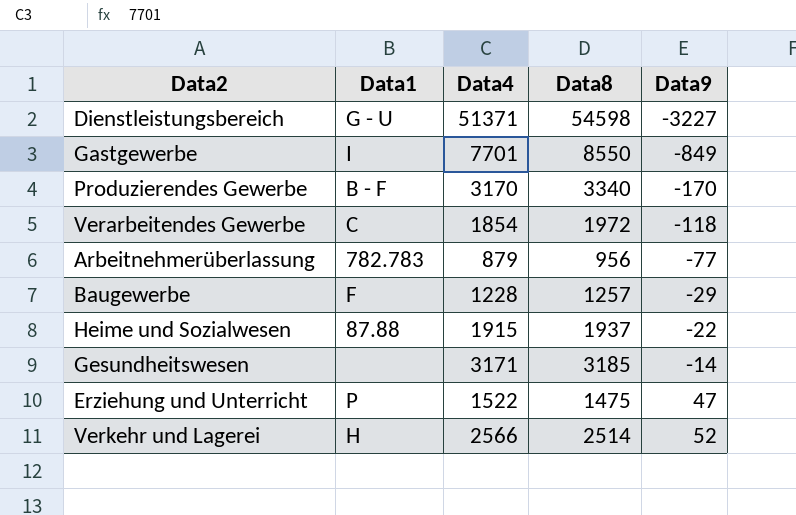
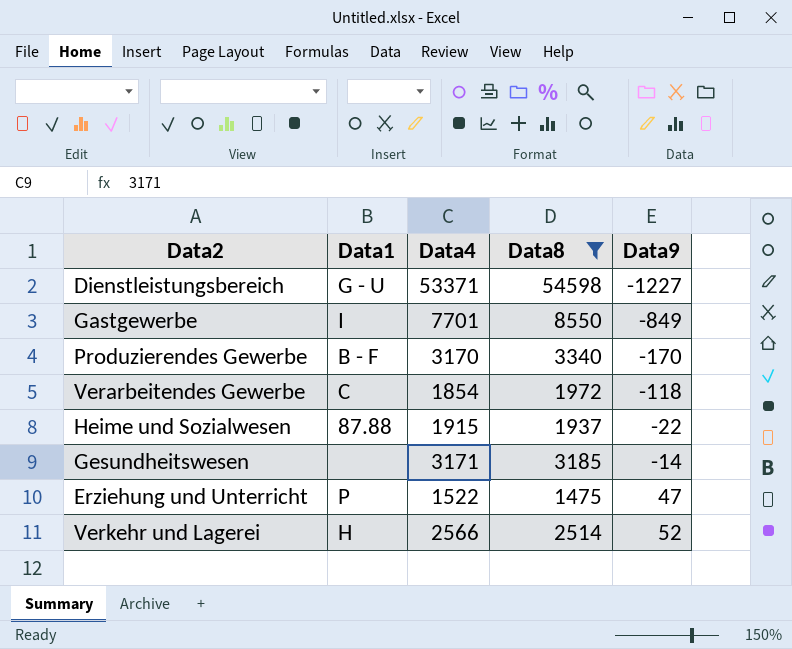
filter: none -> Data8 >= 1475
Dienstleistungsbereich | Data4: 51371 -> 53371
Dienstleistungsbereich | Data9: -3227 -> -1227

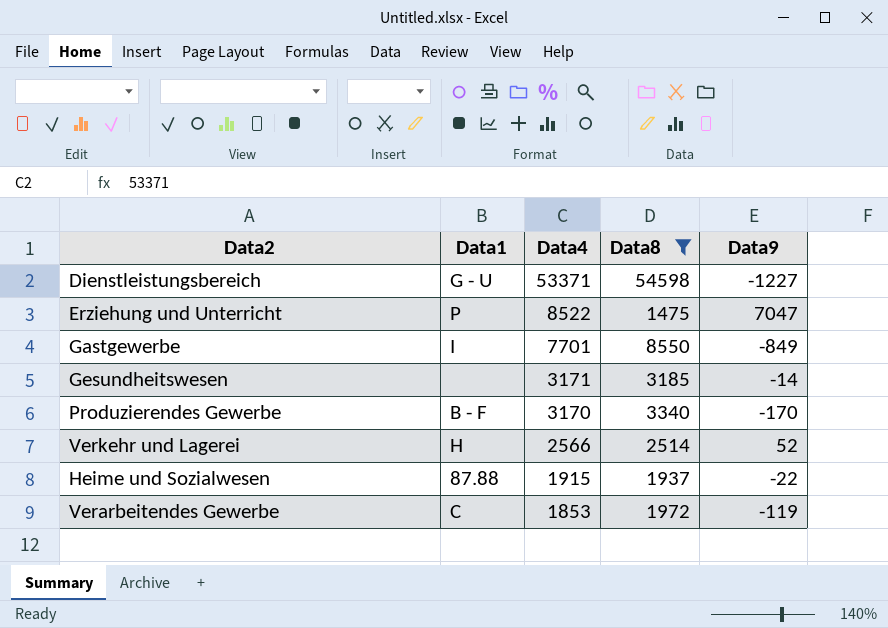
row order: Data9 ascending -> Data4 descending
Erziehung und Unterricht | Data4: 1522 -> 8522
Erziehung und Unterricht | Data9: 47 -> 7047
Verarbeitendes Gewerbe | Data4: 1854 -> 1853
Verarbeitendes Gewerbe | Data9: -118 -> -119

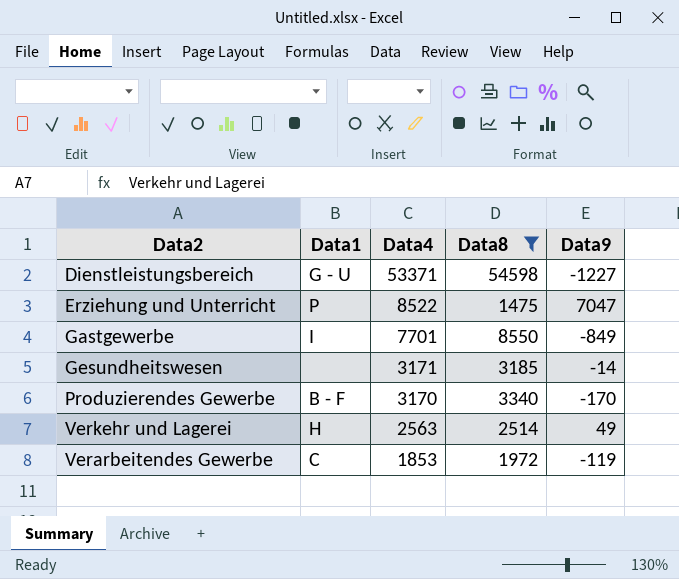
row Heime und Sozialwesen: 87.88 | 1915 | 1937 | -22 -> none
Verkehr und Lagerei | Data4: 2566 -> 2563
Verkehr und Lagerei | Data9: 52 -> 49

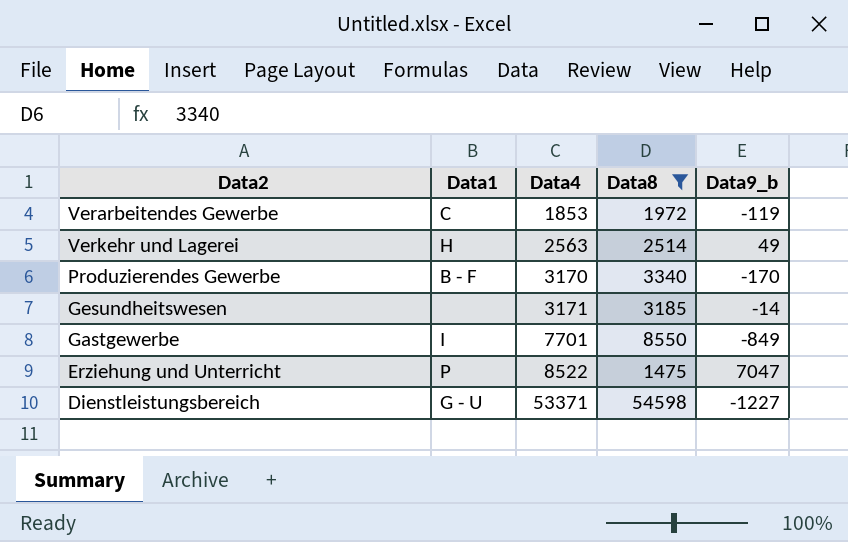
row order: Data4 descending -> Data4 ascending
column name: Data9 -> Data9_b

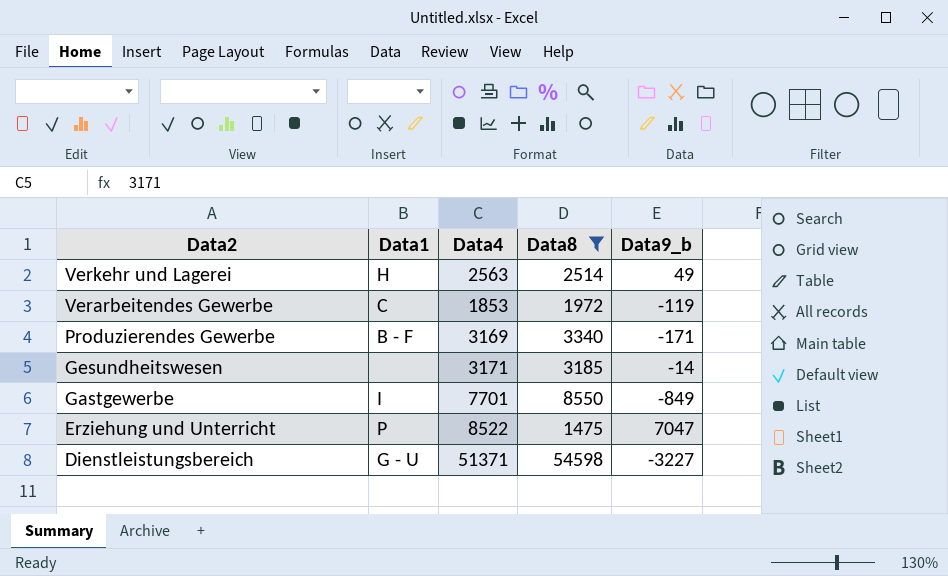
row order: Data4 ascending -> Data2 descending
Produzierendes Gewerbe | Data4: 3170 -> 3169
Produzierendes Gewerbe | Data9_b: -170 -> -171
Dienstleistungsbereich | Data4: 53371 -> 51371
Dienstleistungsbereich | Data9_b: -1227 -> -3227

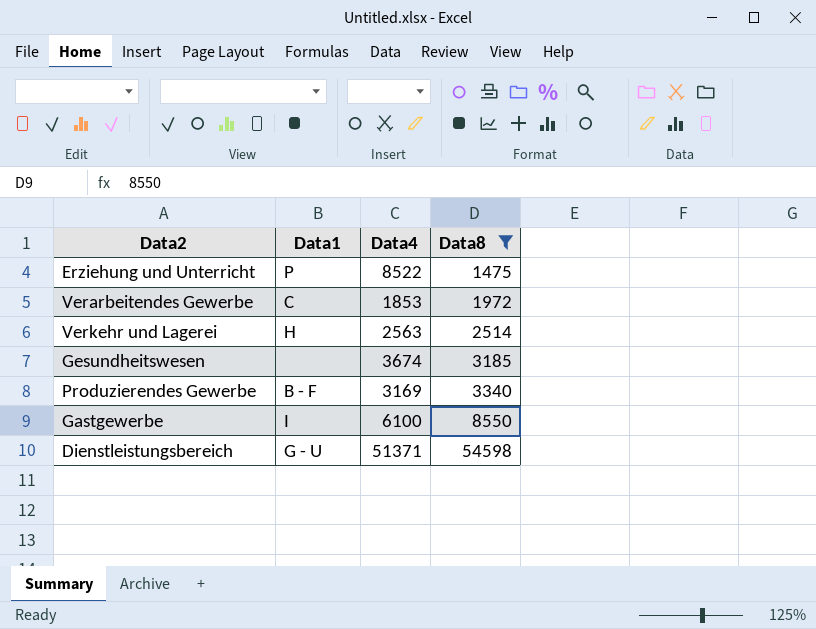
row order: Data2 descending -> Data8 ascending
column Data9_b | formula: [Data4] - [Data8] -> none
Gesundheitswesen | Data4: 3171 -> 3674
Gastgewerbe | Data4: 7701 -> 6100

